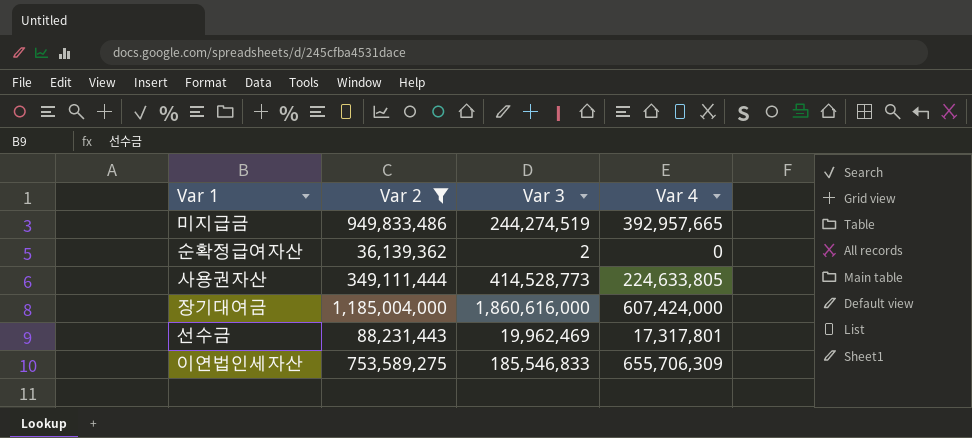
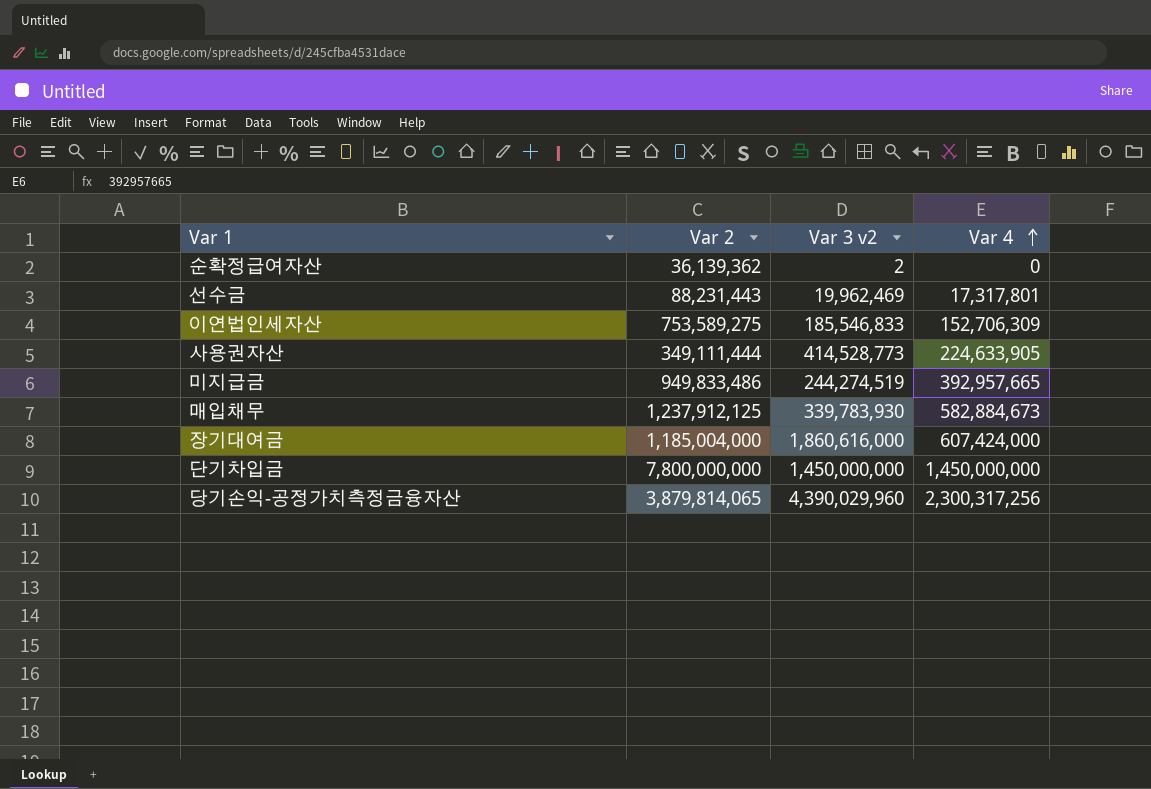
filter: Var 2 <= 1,185,004,000 -> none
row order: none -> Var 4 ascending
column name: Var 3 -> Var 3 v2
이연법인세자산 | Var 4: 655,706,309 -> 152,706,309
사용권자산 | Var 4: 224,633,805 -> 224,633,905

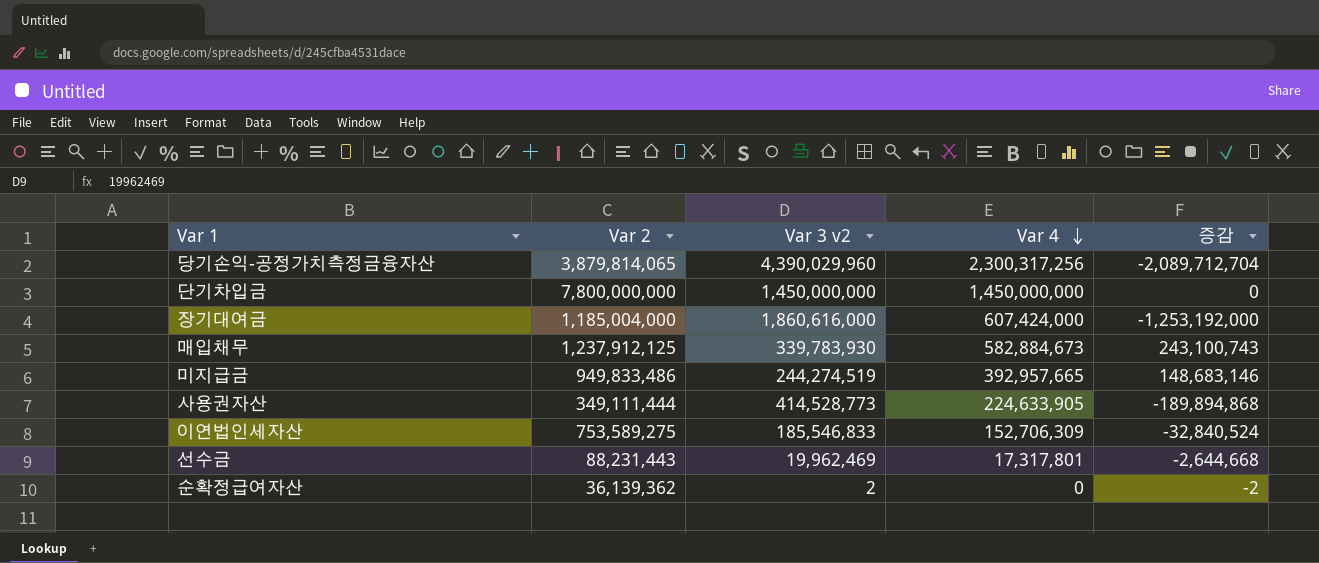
row order: Var 4 ascending -> Var 4 descending
column 증감 | formula: none -> [Var 4] - [Var 3 v2]

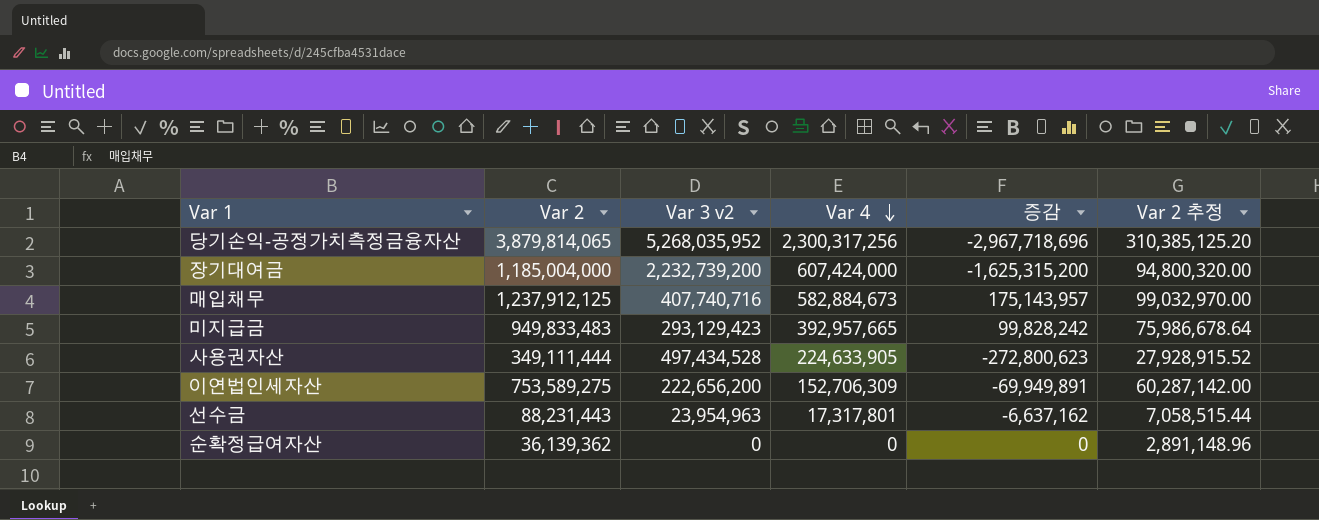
column Var 2 추정 | formula: none -> [Var 2] * 0.08
row 단기차입금: 7,800,000,000 | 1,450,000,000 | 1,450,000,000 | 0 -> none
당기손익-공정가치측정금융자산 | Var 3 v2: 4,390,029,960 -> 5,268,035,952
당기손익-공정가치측정금융자산 | 증감: -2,089,712,704 -> -2,967,718,696
장기대여금 | Var 3 v2: 1,860,616,000 -> 2,232,739,200
장기대여금 | 증감: -1,253,192,000 -> -1,625,315,200
매입채무 | Var 3 v2: 339,783,930 -> 407,740,716
매입채무 | 증감: 243,100,743 -> 175,143,957
미지급금 | Var 2: 949,833,486 -> 949,833,483
미지급금 | Var 3 v2: 244,274,519 -> 293,129,423
미지급금 | 증감: 148,683,146 -> 99,828,242
사용권자산 | Var 3 v2: 414,528,773 -> 497,434,528
사용권자산 | 증감: -189,894,868 -> -272,800,623
이연법인세자산 | Var 3 v2: 185,546,833 -> 222,656,200
이연법인세자산 | 증감: -32,840,524 -> -69,949,891
선수금 | Var 3 v2: 19,962,469 -> 23,954,963
선수금 | 증감: -2,644,668 -> -6,637,162
순확정급여자산 | Var 3 v2: 2 -> 0
순확정급여자산 | 증감: -2 -> 0

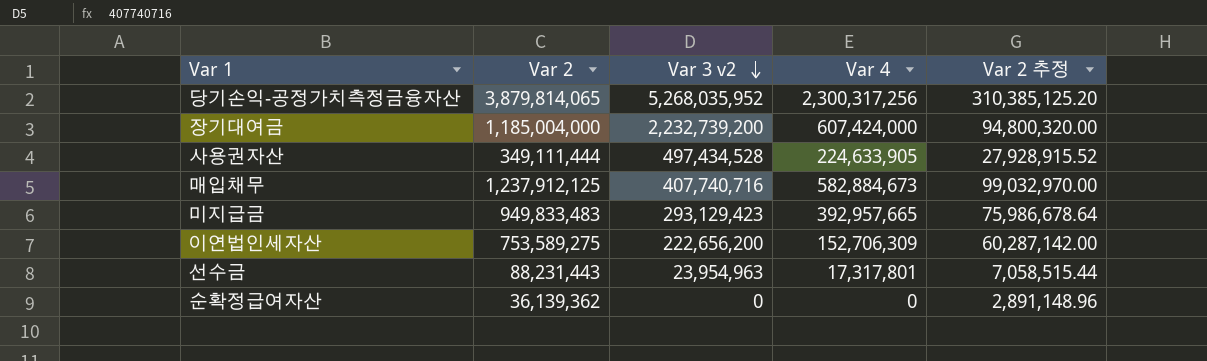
row order: Var 4 descending -> Var 3 v2 descending
column 증감 | formula: [Var 4] - [Var 3 v2] -> none

